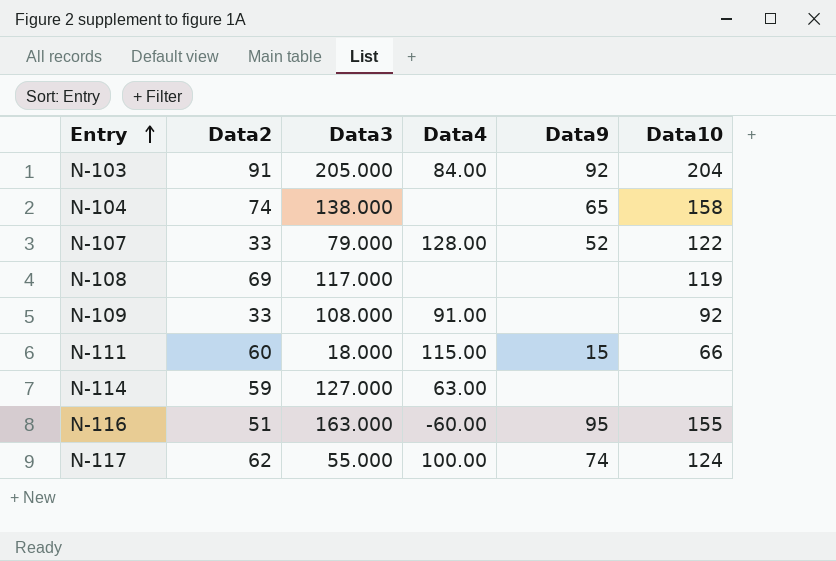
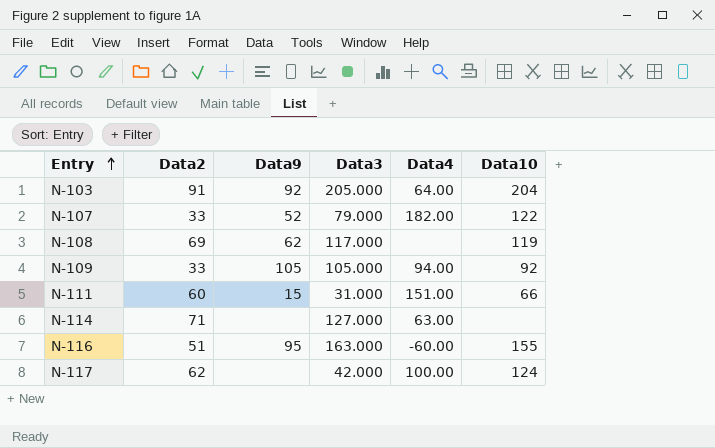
column Data9 | position: 5 -> 3
row N-104: 74 | 138.000 | none | 65 | 158 -> none
N-103 | Data4: 84.00 -> 64.00
N-107 | Data4: 128.00 -> 182.00
N-108 | Data9: none -> 62
N-109 | Data9: none -> 105
N-109 | Data3: 108.000 -> 105.000
N-109 | Data4: 91.00 -> 94.00
N-111 | Data3: 18.000 -> 31.000
N-111 | Data4: 115.00 -> 151.00
N-114 | Data2: 59 -> 71
N-117 | Data9: 74 -> none
N-117 | Data3: 55.000 -> 42.000

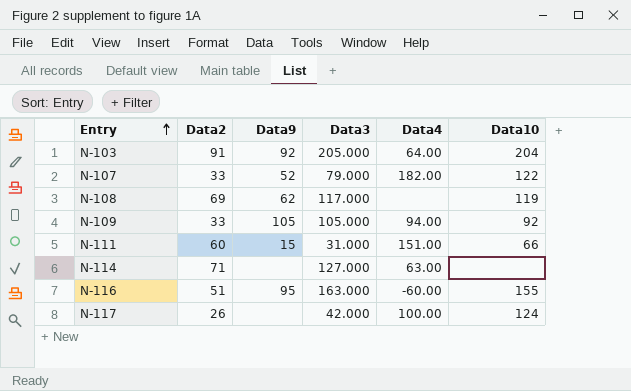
N-117 | Data2: 62 -> 26

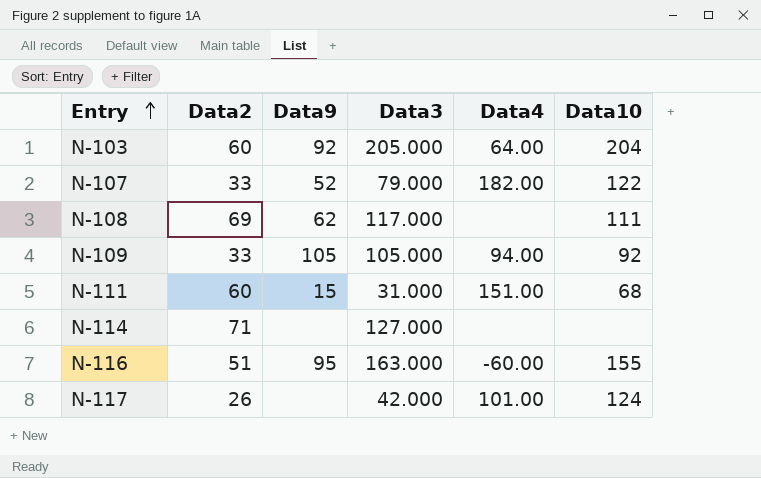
N-103 | Data2: 91 -> 60
N-108 | Data10: 119 -> 111
N-111 | Data10: 66 -> 68
N-114 | Data4: 63.00 -> none
N-117 | Data4: 100.00 -> 101.00

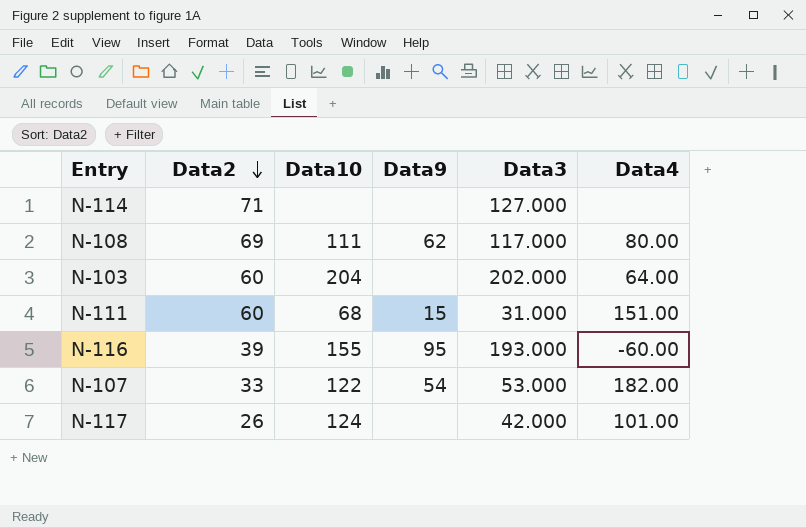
row order: Entry ascending -> Data2 descending
column Data10 | position: 6 -> 3
row N-109: 33 | 105 | 105.000 | 94.00 | 92 -> none
N-108 | Data4: none -> 80.00
N-103 | Data9: 92 -> none
N-103 | Data3: 205.000 -> 202.000
N-116 | Data2: 51 -> 39
N-116 | Data3: 163.000 -> 193.000
N-107 | Data9: 52 -> 54
N-107 | Data3: 79.000 -> 53.000

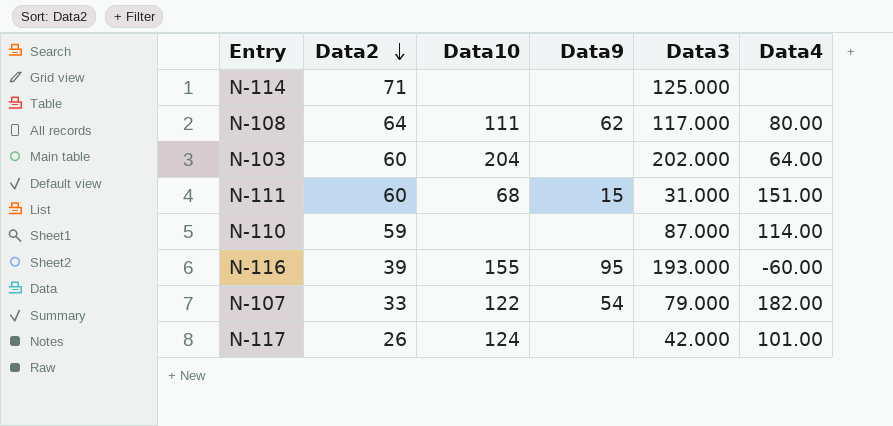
N-114 | Data3: 127.000 -> 125.000
N-108 | Data2: 69 -> 64
row N-110: none -> 59 | none | none | 87.000 | 114.00
N-107 | Data3: 53.000 -> 79.000

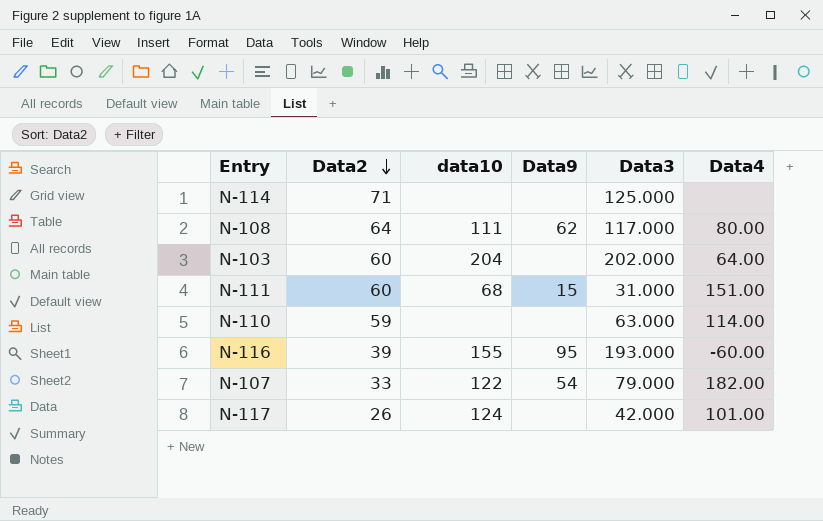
column name: Data10 -> data10
N-110 | Data3: 87.000 -> 63.000

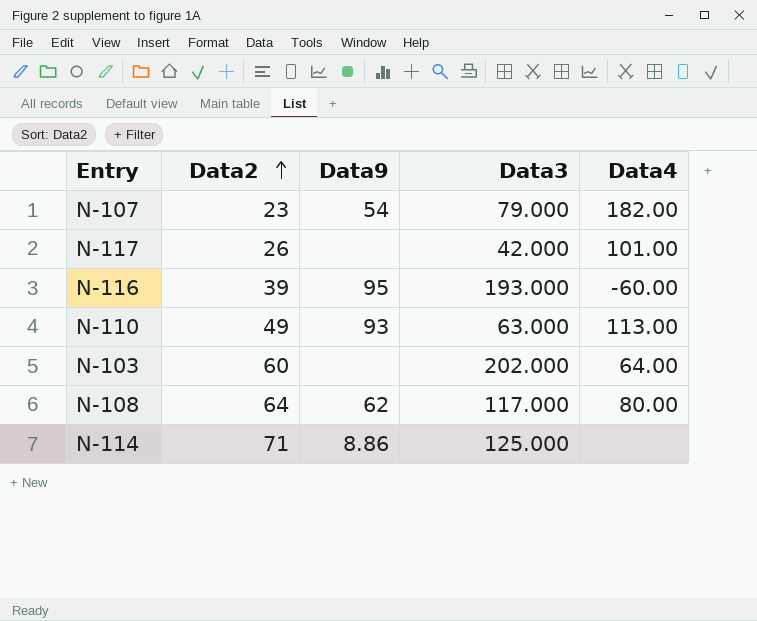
row order: Data2 descending -> Data2 ascending
column data10 | position: 3 -> none
row N-111: 60 | 68 | 15 | 31.000 | 151.00 -> none
N-107 | Data2: 33 -> 23
N-110 | Data2: 59 -> 49
N-110 | Data9: none -> 93
N-110 | Data4: 114.00 -> 113.00
N-114 | Data9: none -> 8.86

